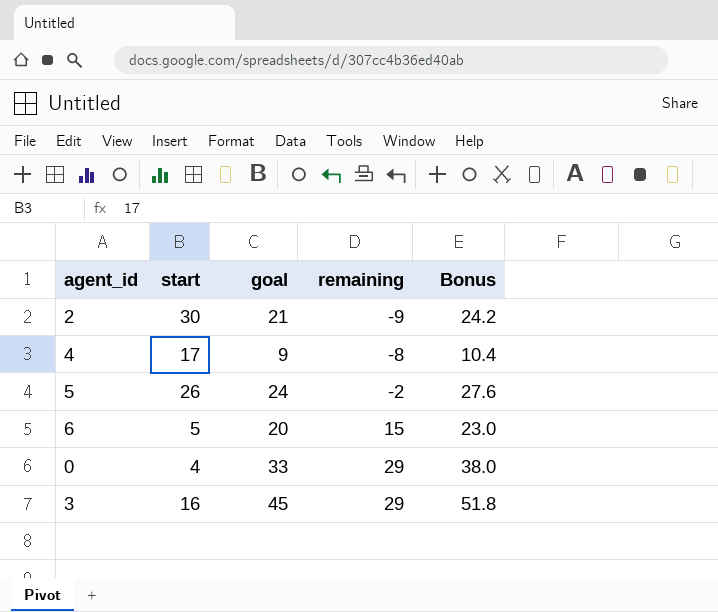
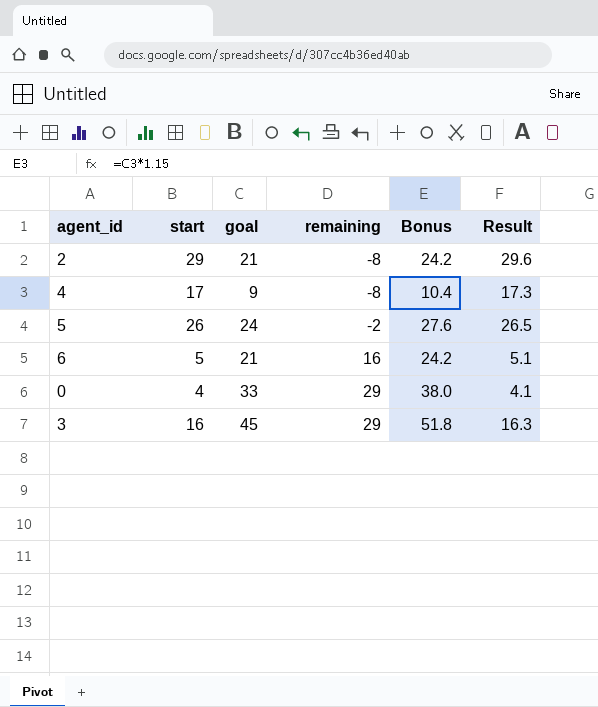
column Result | formula: none -> [start] * 1.02
2 | start: 30 -> 29
2 | remaining: -9 -> -8
6 | goal: 20 -> 21
6 | remaining: 15 -> 16
6 | Bonus: 23.0 -> 24.2

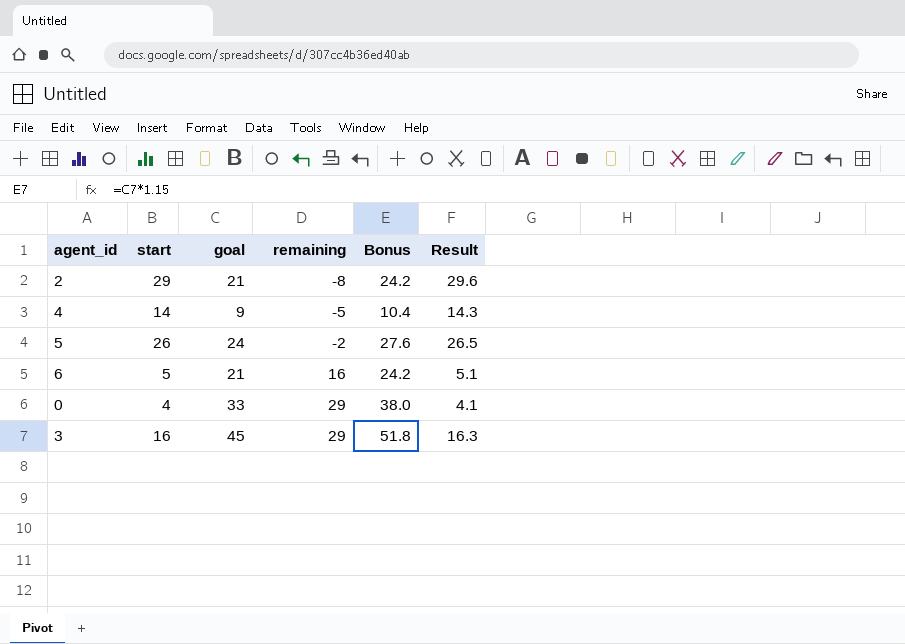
4 | start: 17 -> 14
4 | remaining: -8 -> -5
4 | Result: 17.3 -> 14.3

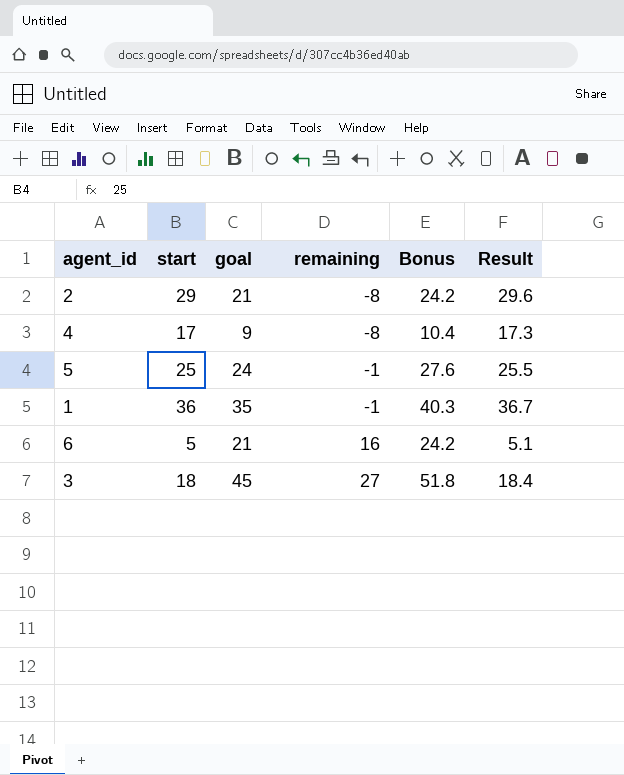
row 0: 4 | 33 | 29 | 38.0 | 4.1 -> none
4 | start: 14 -> 17
4 | remaining: -5 -> -8
4 | Result: 14.3 -> 17.3
5 | start: 26 -> 25
5 | remaining: -2 -> -1
5 | Result: 26.5 -> 25.5
row 1: none -> 36 | 35 | -1 | 40.3 | 36.7
3 | start: 16 -> 18
3 | remaining: 29 -> 27
3 | Result: 16.3 -> 18.4

